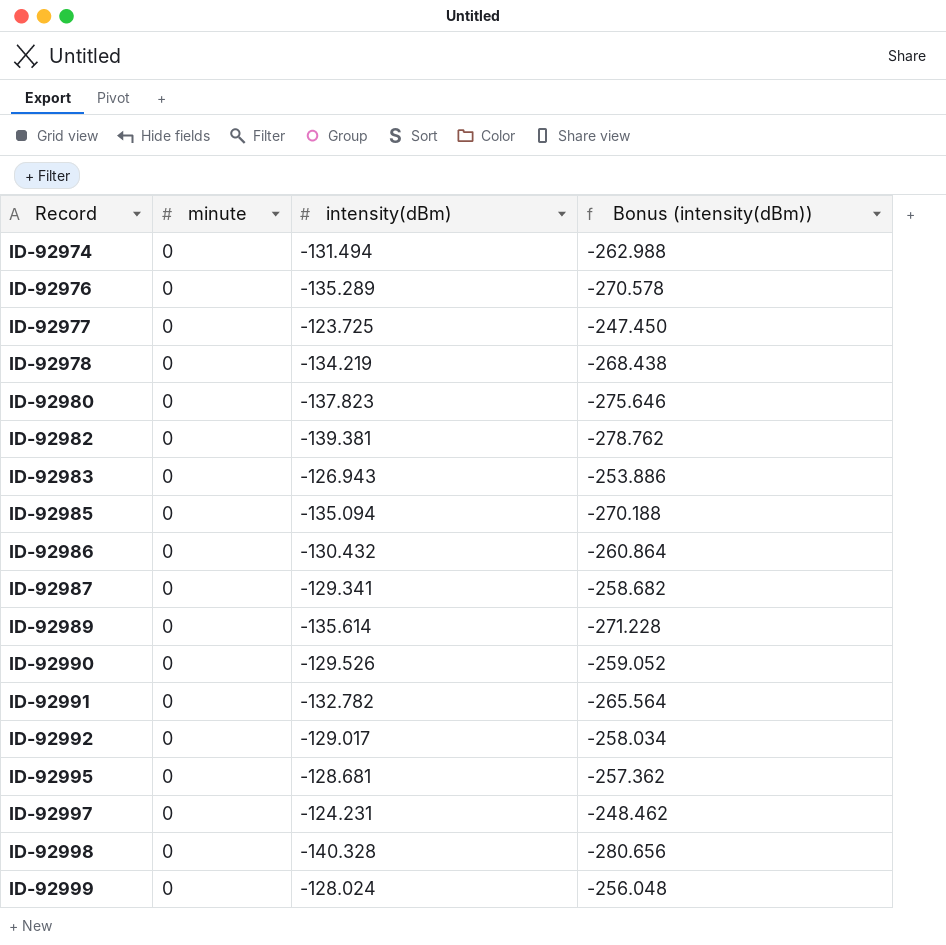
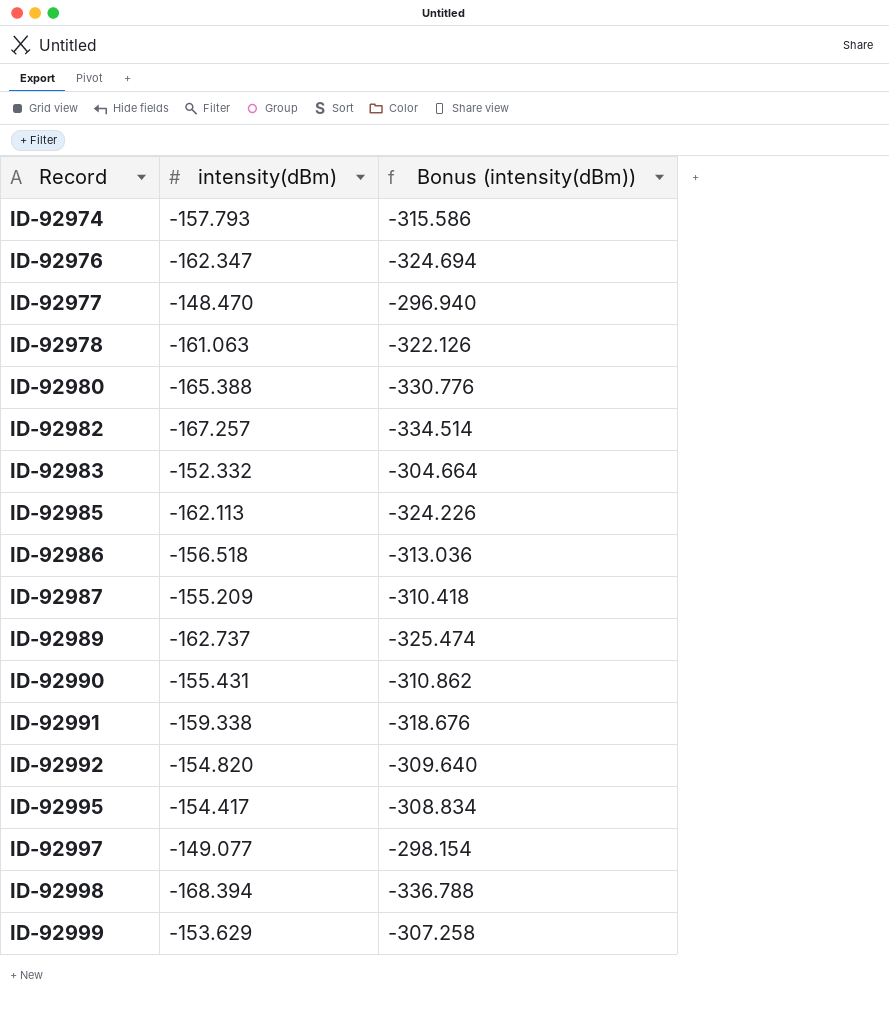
column minute | position: 2 -> none
ID-92974 | intensity(dBm): -131.494 -> -157.793
ID-92974 | Bonus (intensity(dBm)): -262.988 -> -315.586
ID-92976 | intensity(dBm): -135.289 -> -162.347
ID-92976 | Bonus (intensity(dBm)): -270.578 -> -324.694
ID-92977 | intensity(dBm): -123.725 -> -148.470
ID-92977 | Bonus (intensity(dBm)): -247.450 -> -296.940
ID-92978 | intensity(dBm): -134.219 -> -161.063
ID-92978 | Bonus (intensity(dBm)): -268.438 -> -322.126
ID-92980 | intensity(dBm): -137.823 -> -165.388
ID-92980 | Bonus (intensity(dBm)): -275.646 -> -330.776
ID-92982 | intensity(dBm): -139.381 -> -167.257
ID-92982 | Bonus (intensity(dBm)): -278.762 -> -334.514
ID-92983 | intensity(dBm): -126.943 -> -152.332
ID-92983 | Bonus (intensity(dBm)): -253.886 -> -304.664
ID-92985 | intensity(dBm): -135.094 -> -162.113
ID-92985 | Bonus (intensity(dBm)): -270.188 -> -324.226
ID-92986 | intensity(dBm): -130.432 -> -156.518
ID-92986 | Bonus (intensity(dBm)): -260.864 -> -313.036
ID-92987 | intensity(dBm): -129.341 -> -155.209
ID-92987 | Bonus (intensity(dBm)): -258.682 -> -310.418
ID-92989 | intensity(dBm): -135.614 -> -162.737
ID-92989 | Bonus (intensity(dBm)): -271.228 -> -325.474
ID-92990 | intensity(dBm): -129.526 -> -155.431
ID-92990 | Bonus (intensity(dBm)): -259.052 -> -310.862
ID-92991 | intensity(dBm): -132.782 -> -159.338
ID-92991 | Bonus (intensity(dBm)): -265.564 -> -318.676
ID-92992 | intensity(dBm): -129.017 -> -154.820
ID-92992 | Bonus (intensity(dBm)): -258.034 -> -309.640
ID-92995 | intensity(dBm): -128.681 -> -154.417
ID-92995 | Bonus (intensity(dBm)): -257.362 -> -308.834
ID-92997 | intensity(dBm): -124.231 -> -149.077
ID-92997 | Bonus (intensity(dBm)): -248.462 -> -298.154
ID-92998 | intensity(dBm): -140.328 -> -168.394
ID-92998 | Bonus (intensity(dBm)): -280.656 -> -336.788
ID-92999 | intensity(dBm): -128.024 -> -153.629
ID-92999 | Bonus (intensity(dBm)): -256.048 -> -307.258

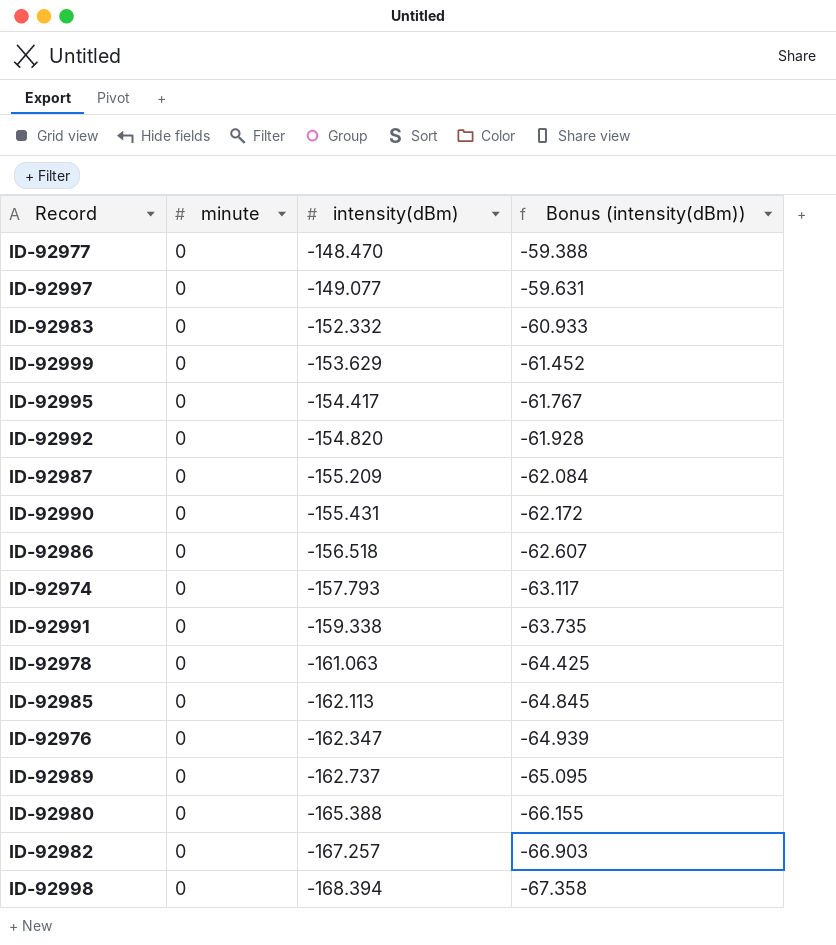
row order: Record ascending -> intensity(dBm) descending
column minute | position: none -> 2
column Bonus (intensity(dBm)) | formula: [intensity(dBm)] * 2 -> [intensity(dBm)] * 0.4

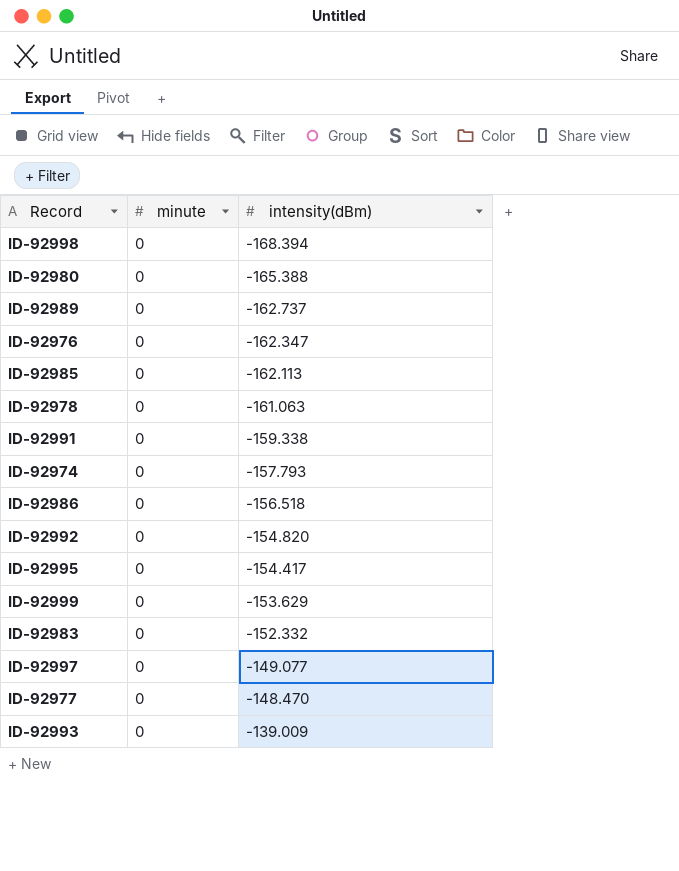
row order: intensity(dBm) descending -> intensity(dBm) ascending
column Bonus (intensity(dBm)) | formula: [intensity(dBm)] * 0.4 -> none
row ID-92987: 0 | -155.209 | -62.084 -> none
row ID-92990: 0 | -155.431 | -62.172 -> none
row ID-92982: 0 | -167.257 | -66.903 -> none
row ID-92993: none -> 0 | -139.009

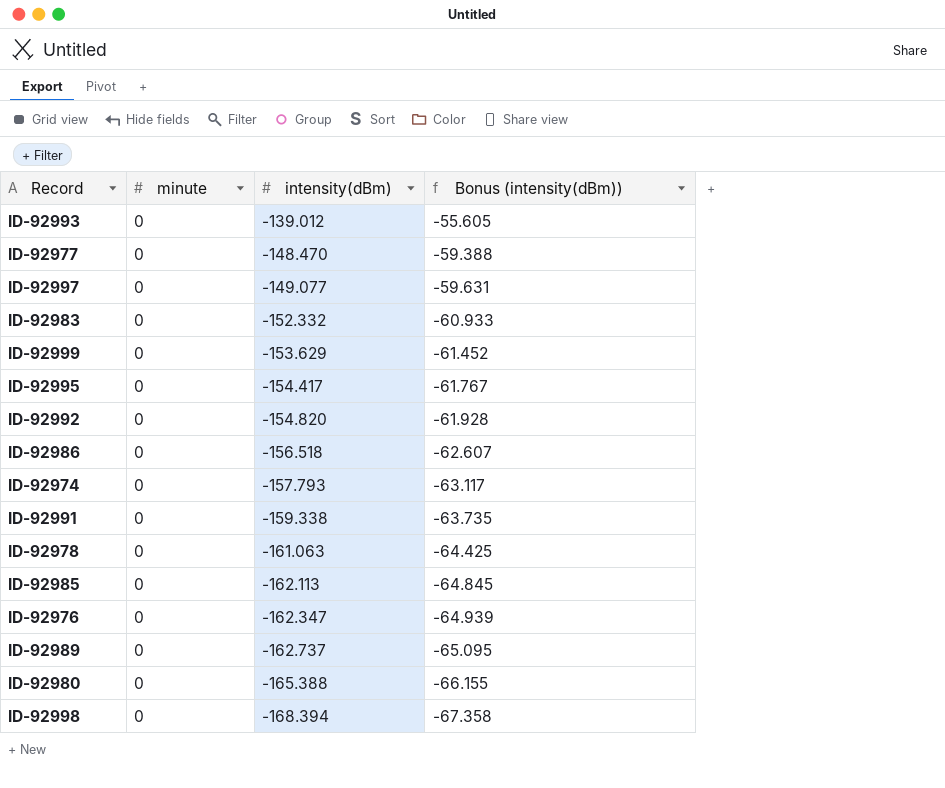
row order: intensity(dBm) ascending -> intensity(dBm) descending
column Bonus (intensity(dBm)) | formula: none -> [intensity(dBm)] * 0.4
ID-92993 | intensity(dBm): -139.009 -> -139.012

